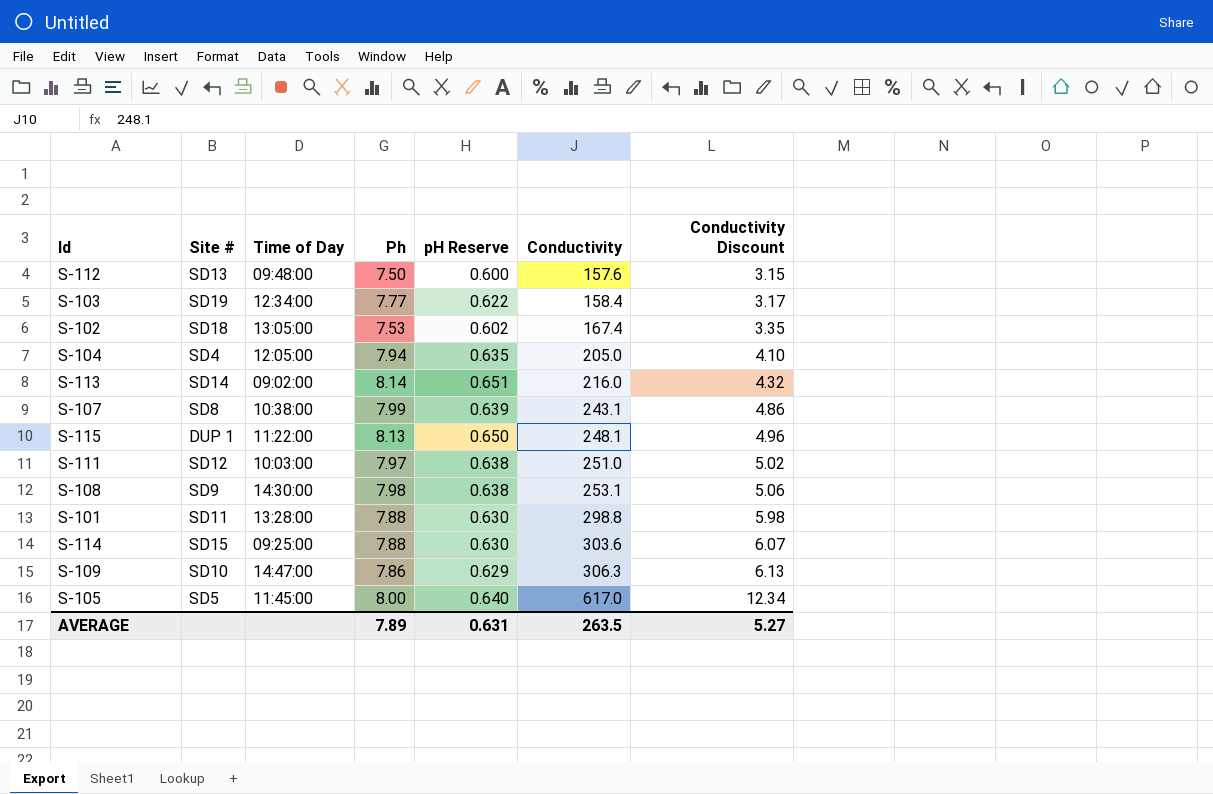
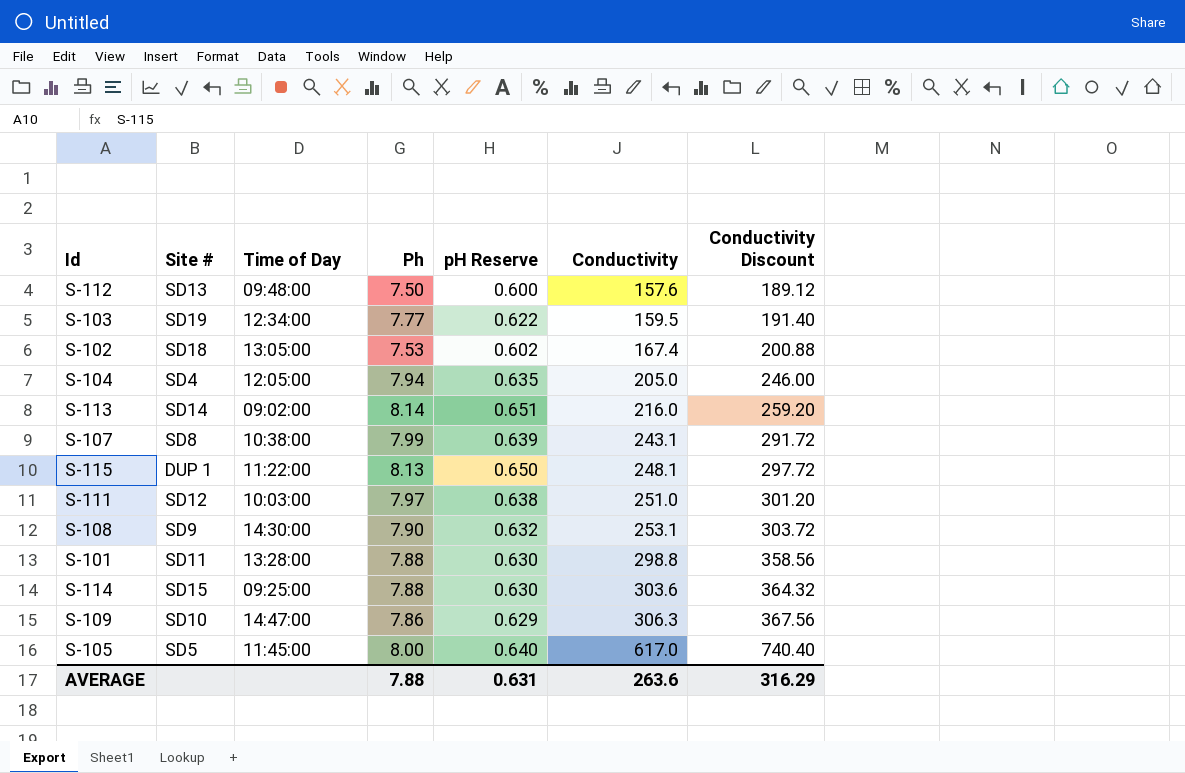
column Conductivity Discount | formula: [Conductivity] * 0.02 -> [Conductivity] * 1.2
S-103 | Conductivity: 158.4 -> 159.5
S-108 | Ph: 7.98 -> 7.90
S-108 | pH Reserve: 0.638 -> 0.632
AVERAGE | Ph: 7.89 -> 7.88
AVERAGE | Conductivity: 263.5 -> 263.6
AVERAGE | Conductivity Discount: 5.27 -> 316.29

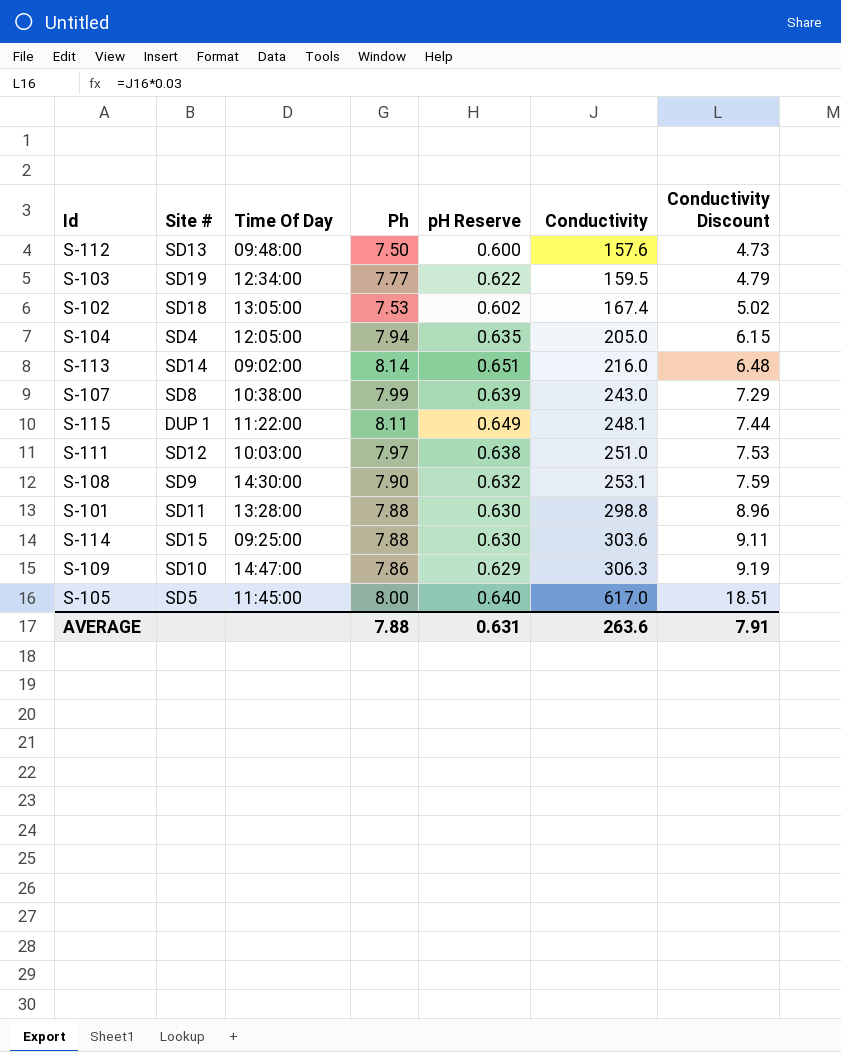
column name: Time of Day -> Time Of Day
column Conductivity Discount | formula: [Conductivity] * 1.2 -> [Conductivity] * 0.03
S-107 | Conductivity: 243.1 -> 243.0
S-115 | Ph: 8.13 -> 8.11
S-115 | pH Reserve: 0.650 -> 0.649
AVERAGE | Conductivity Discount: 316.29 -> 7.91

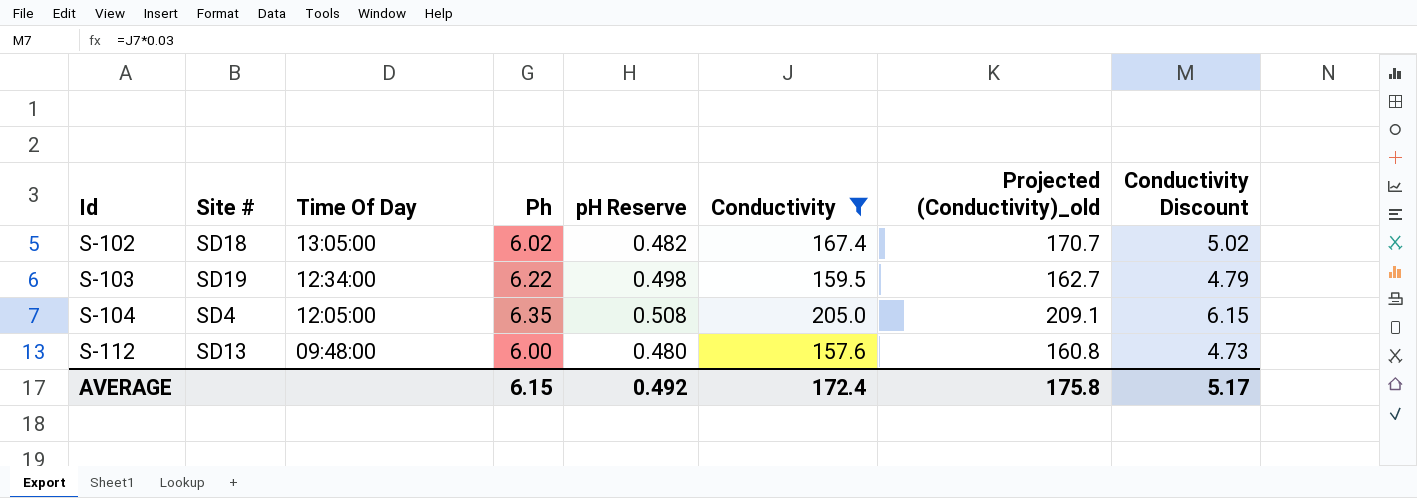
filter: none -> Conductivity <= 205.0
row order: Conductivity ascending -> Id ascending
column Projected (Conductivity)_old | formula: none -> [Conductivity] * 1.02
S-102 | Ph: 7.53 -> 6.02
S-102 | pH Reserve: 0.602 -> 0.482
S-103 | Ph: 7.77 -> 6.22
S-103 | pH Reserve: 0.622 -> 0.498
S-104 | Ph: 7.94 -> 6.35
S-104 | pH Reserve: 0.635 -> 0.508
S-112 | Ph: 7.50 -> 6.00
S-112 | pH Reserve: 0.600 -> 0.480
AVERAGE | Ph: 7.88 -> 6.15
AVERAGE | pH Reserve: 0.631 -> 0.492
AVERAGE | Conductivity: 263.6 -> 172.4
AVERAGE | Conductivity Discount: 7.91 -> 5.17

